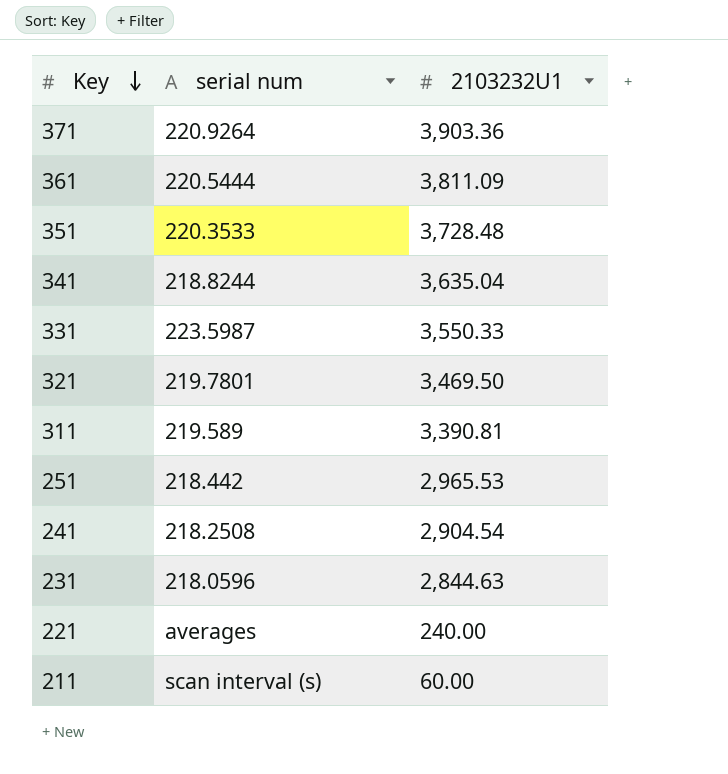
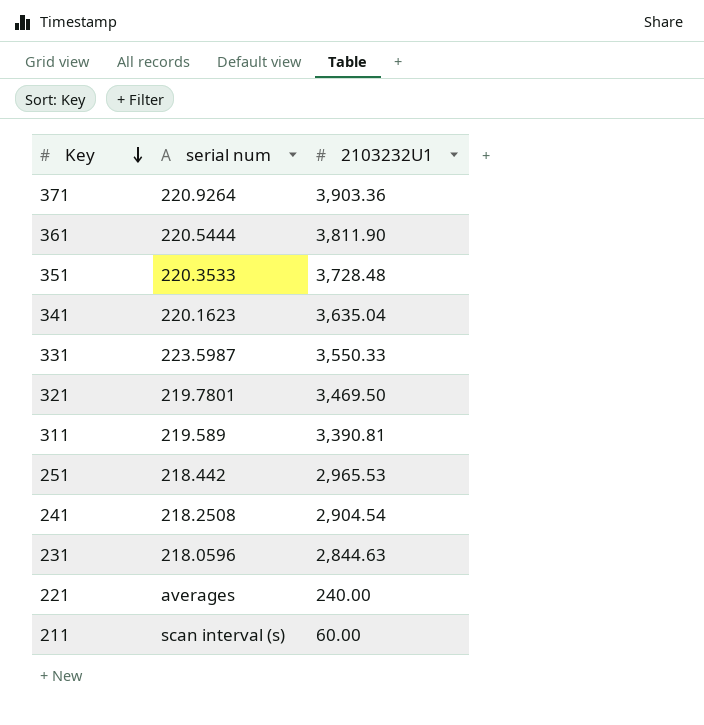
361 | 2103232U1: 3,811.09 -> 3,811.90
341 | serial num: 218.8244 -> 220.1623

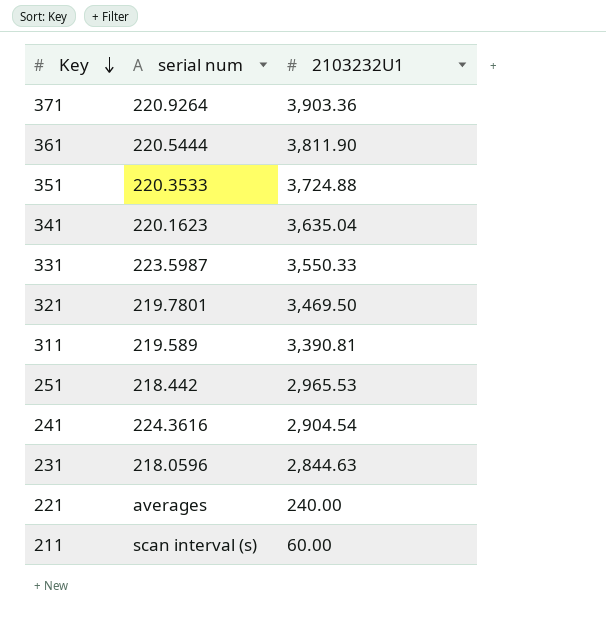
351 | 2103232U1: 3,728.48 -> 3,724.88
241 | serial num: 218.2508 -> 224.3616

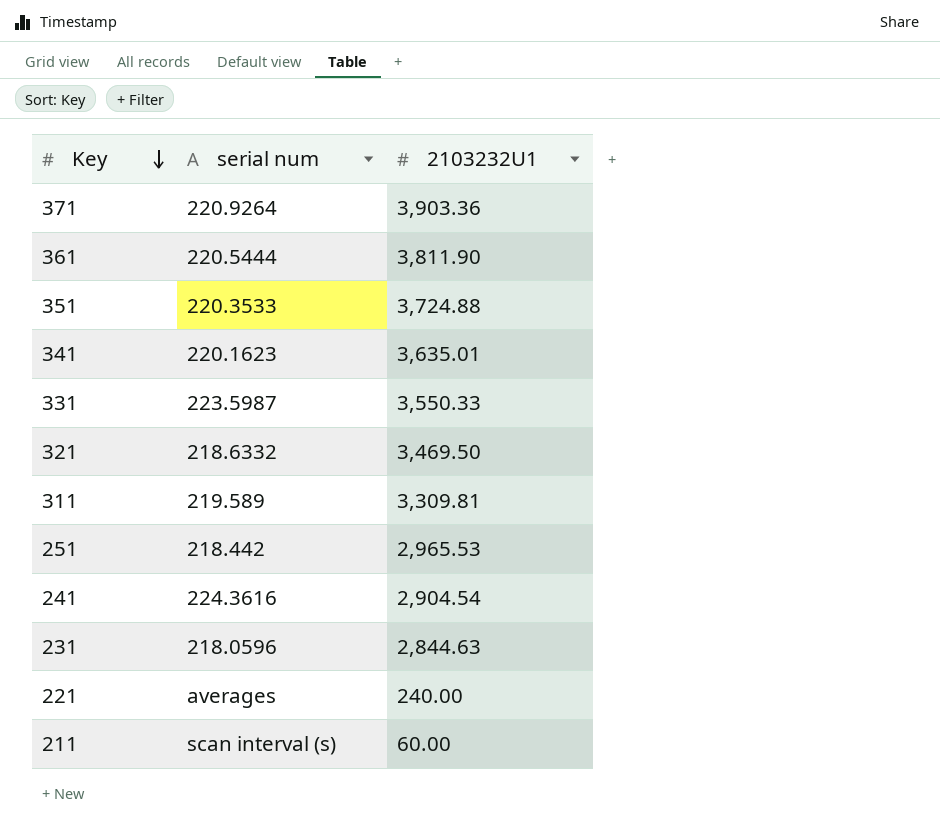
341 | 2103232U1: 3,635.04 -> 3,635.01
321 | serial num: 219.7801 -> 218.6332
311 | 2103232U1: 3,390.81 -> 3,309.81

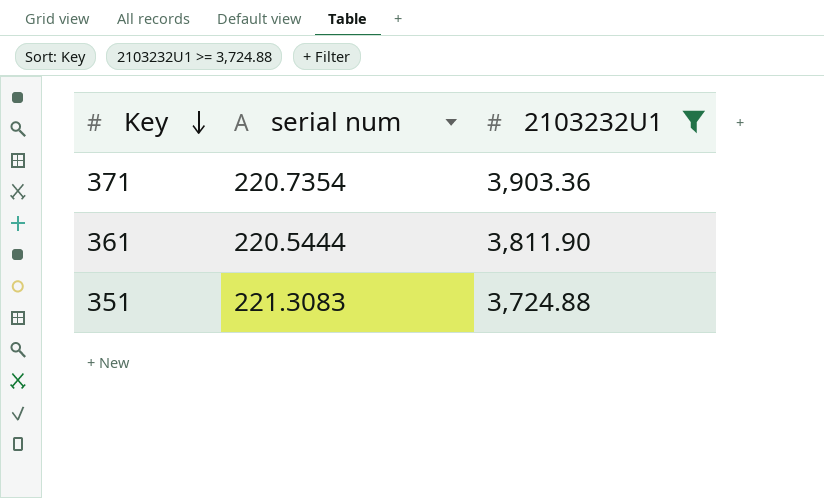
filter: none -> 2103232U1 >= 3,724.88
371 | serial num: 220.9264 -> 220.7354
351 | serial num: 220.3533 -> 221.3083

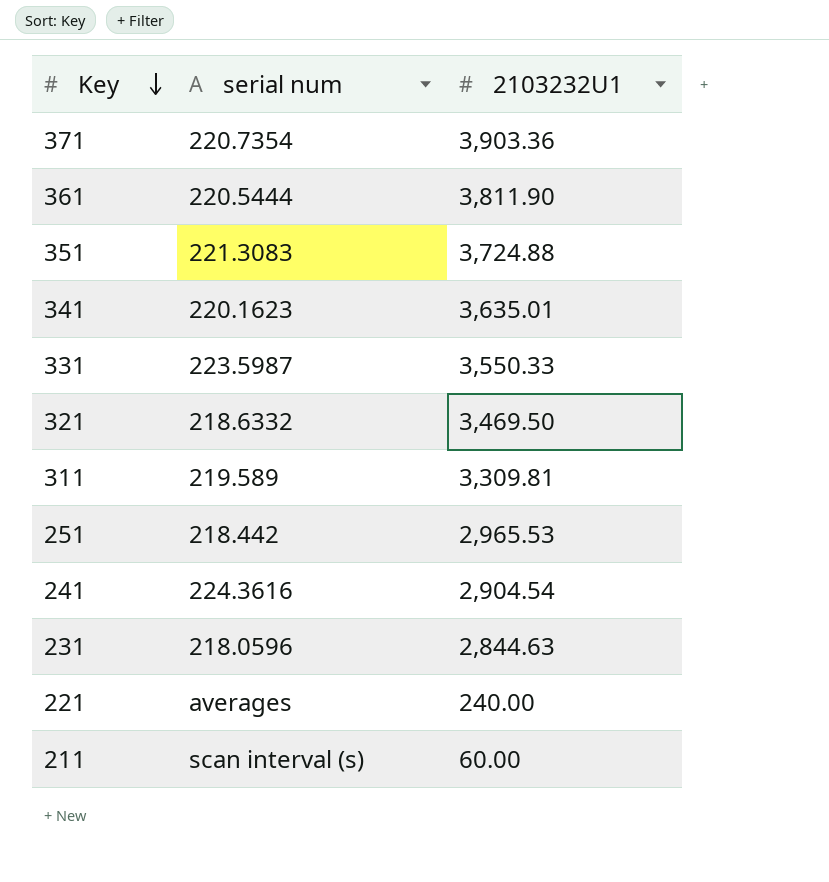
filter: 2103232U1 >= 3,724.88 -> none

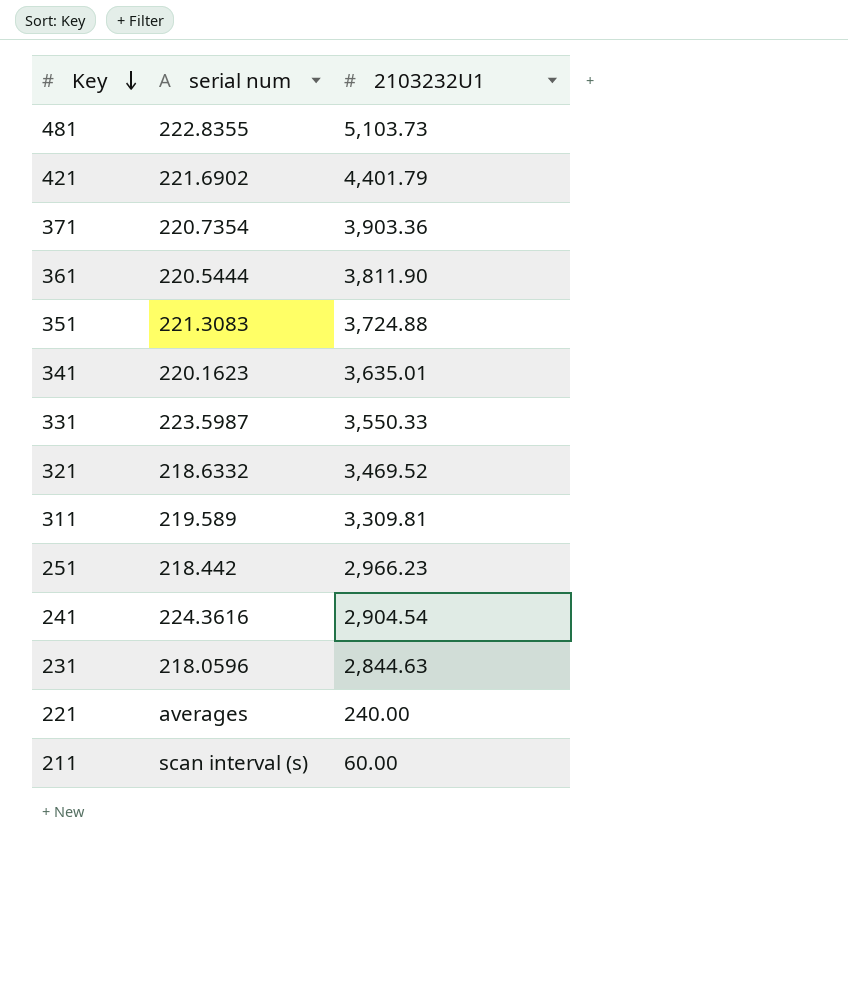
row 481: none -> 222.8355 | 5,103.73
row 421: none -> 221.6902 | 4,401.79
321 | 2103232U1: 3,469.50 -> 3,469.52
251 | 2103232U1: 2,965.53 -> 2,966.23

